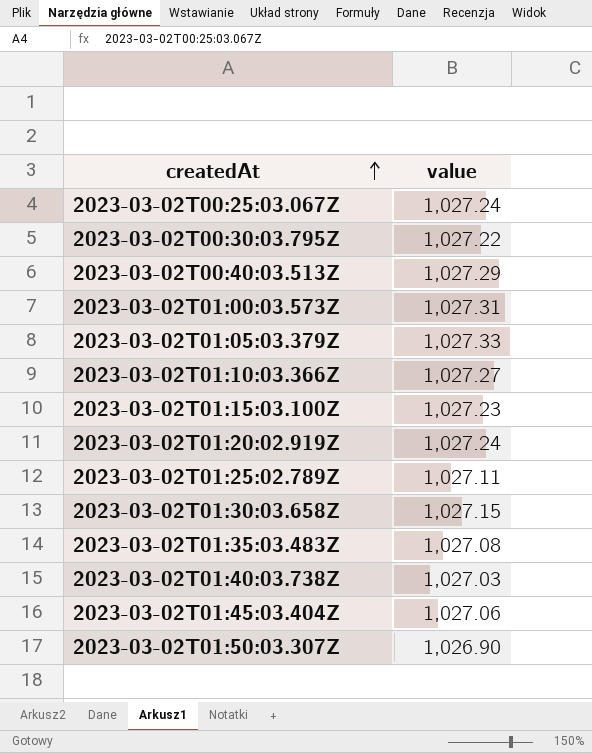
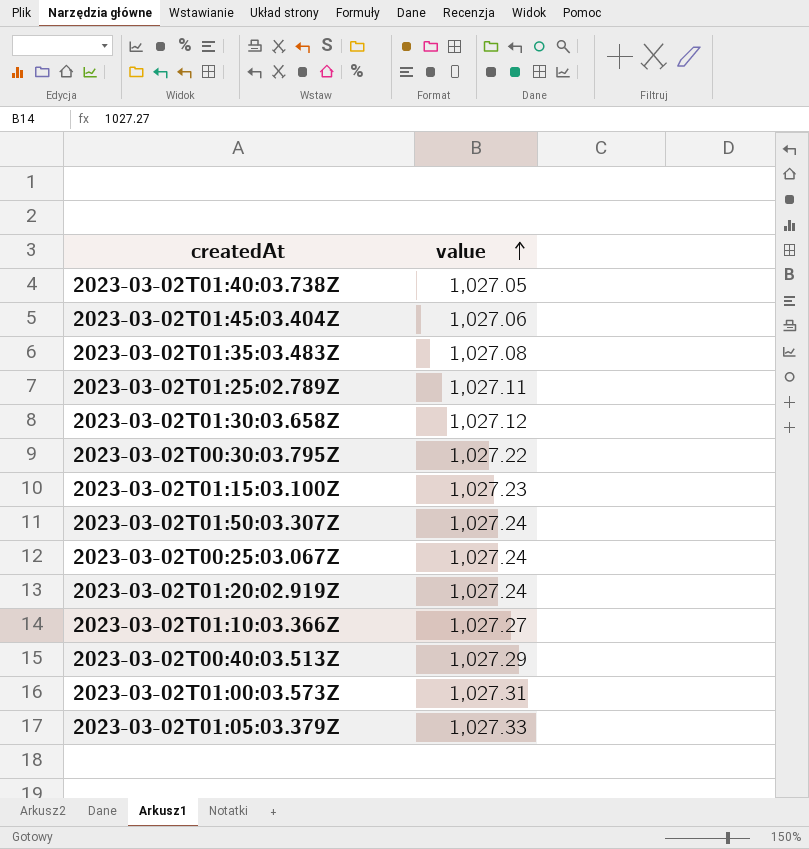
row order: createdAt ascending -> value ascending
2023-03-02T01:40:03.738Z | value: 1,027.03 -> 1,027.05
2023-03-02T01:30:03.658Z | value: 1,027.15 -> 1,027.12
2023-03-02T01:50:03.307Z | value: 1,026.90 -> 1,027.24

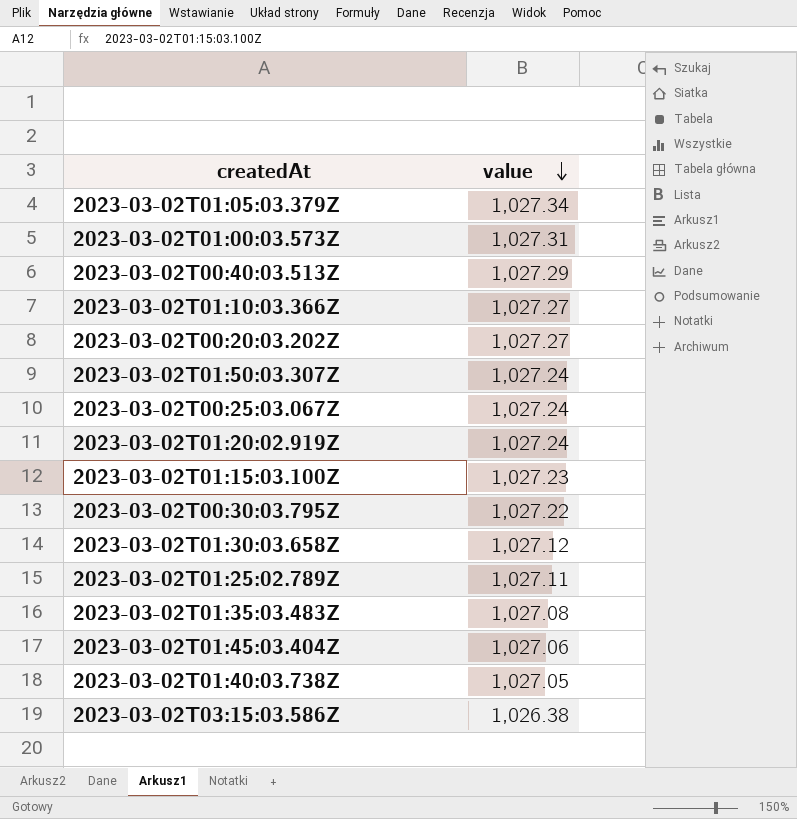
row order: value ascending -> value descending
2023-03-02T01:05:03.379Z | value: 1,027.33 -> 1,027.34
row 2023-03-02T00:20:03.202Z: none -> 1,027.27
row 2023-03-02T03:15:03.586Z: none -> 1,026.38

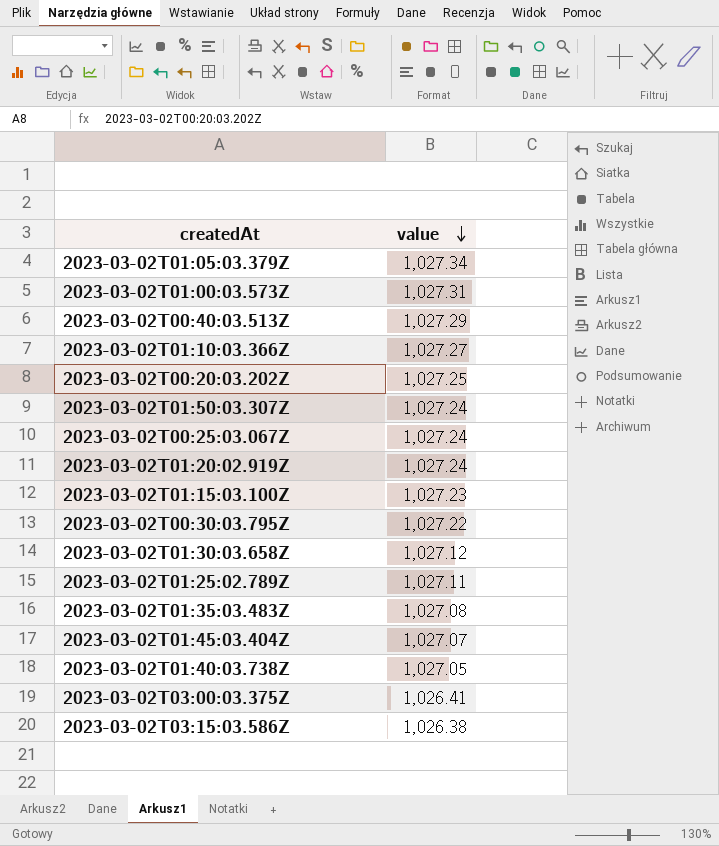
2023-03-02T00:20:03.202Z | value: 1,027.27 -> 1,027.25
2023-03-02T01:45:03.404Z | value: 1,027.06 -> 1,027.07
row 2023-03-02T03:00:03.375Z: none -> 1,026.41

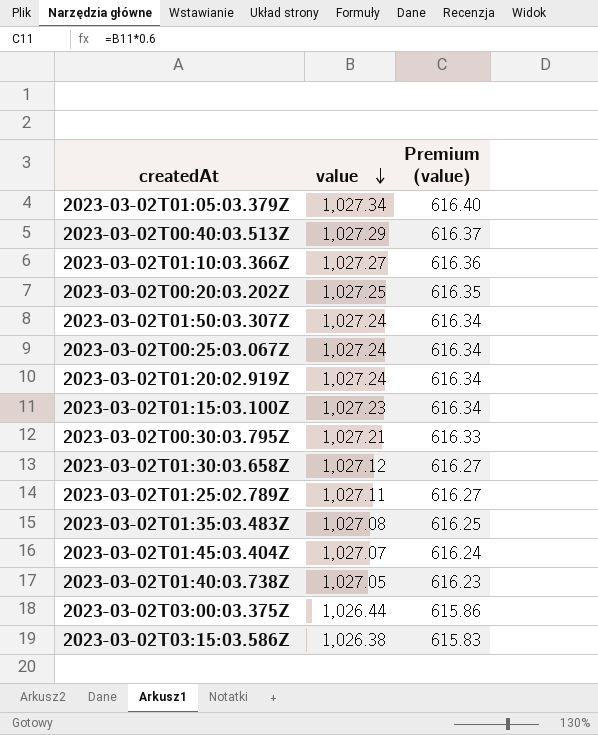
column Premium (value) | formula: none -> [value] * 0.6
row 2023-03-02T01:00:03.573Z: 1,027.31 -> none
2023-03-02T00:30:03.795Z | value: 1,027.22 -> 1,027.21
2023-03-02T03:00:03.375Z | value: 1,026.41 -> 1,026.44

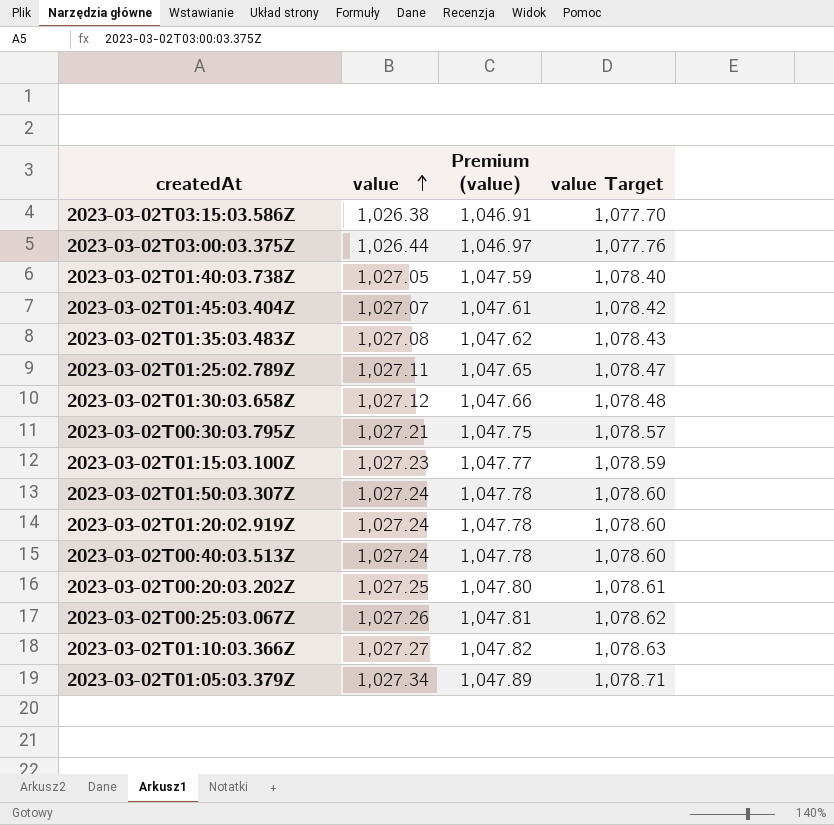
row order: value descending -> value ascending
column Premium (value) | formula: [value] * 0.6 -> [value] * 1.02
column value Target | formula: none -> [value] * 1.05
2023-03-02T00:40:03.513Z | value: 1,027.29 -> 1,027.24
2023-03-02T00:25:03.067Z | value: 1,027.24 -> 1,027.26

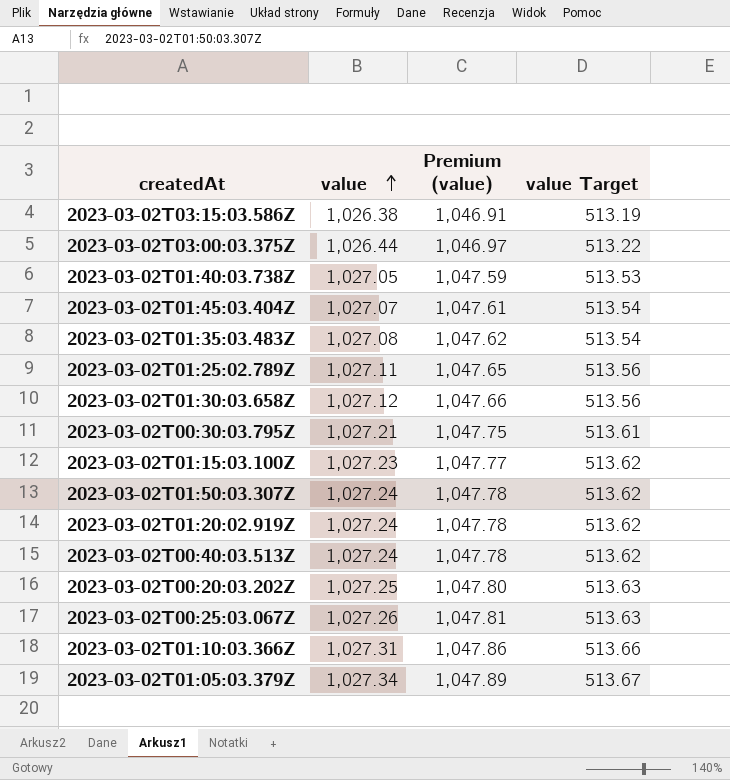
column value Target | formula: [value] * 1.05 -> [value] * 0.5
2023-03-02T01:10:03.366Z | value: 1,027.27 -> 1,027.31
2023-03-02T01:10:03.366Z | Premium (value): 1,047.82 -> 1,047.86

